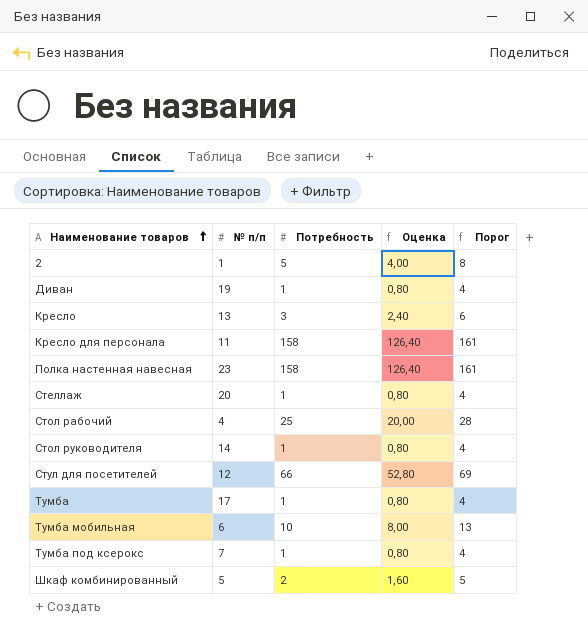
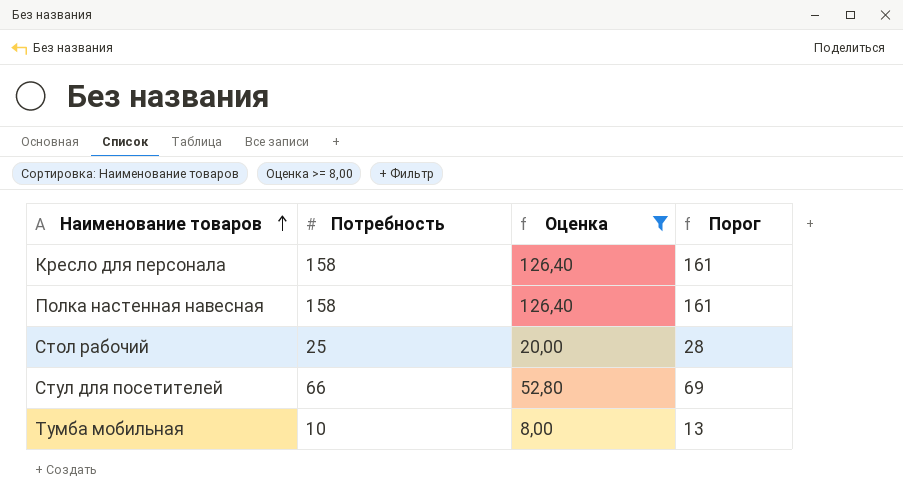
filter: none -> Оценка >= 8,00
column № п/п | position: 2 -> none

